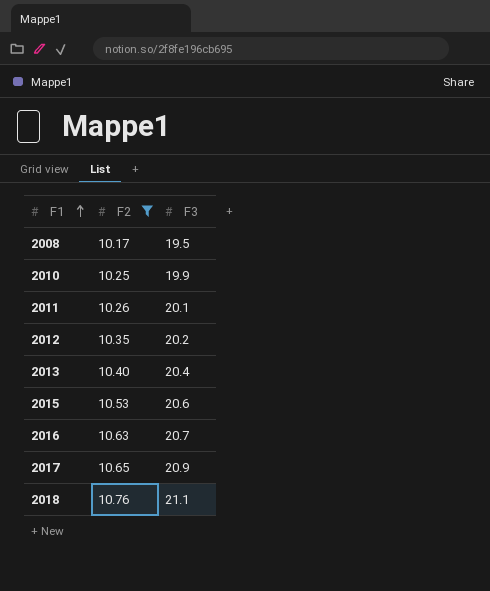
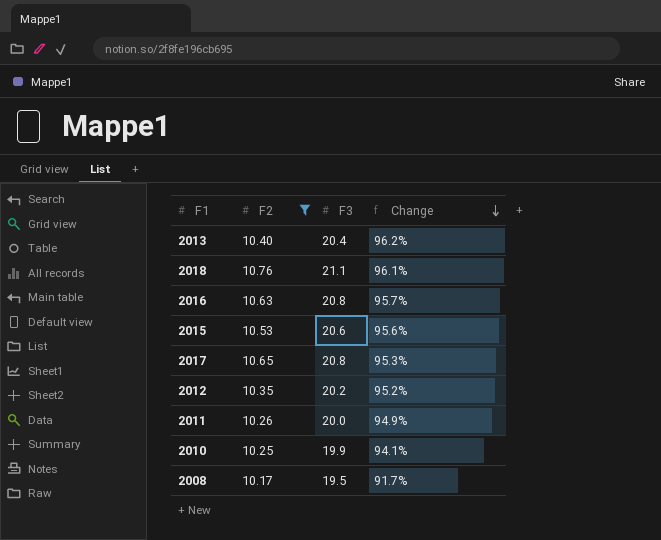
row order: F1 ascending -> Change descending
column Change | formula: none -> ([F3] - [F2]) / [F2]
2016 | F3: 20.7 -> 20.8
2017 | F3: 20.9 -> 20.8
2011 | F3: 20.1 -> 20.0

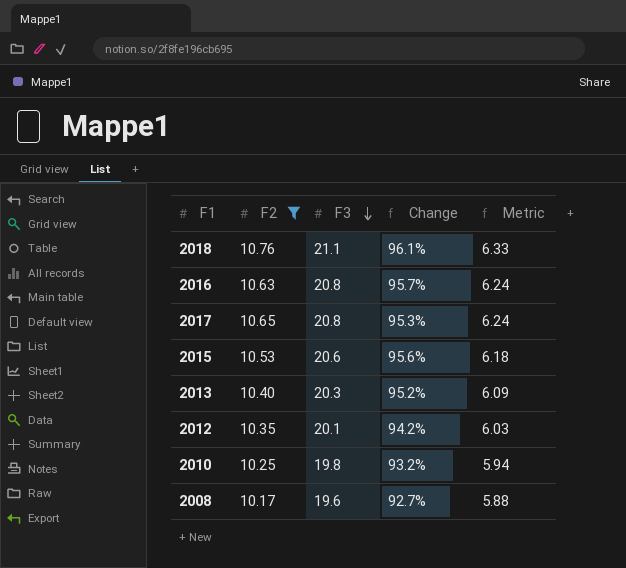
row order: Change descending -> F3 descending
column Metric | formula: none -> [F3] * 0.3
row 2011: 10.26 | 20.0 | 94.9% -> none
2013 | F3: 20.4 -> 20.3
2013 | Change: 96.2% -> 95.2%
2012 | F3: 20.2 -> 20.1
2012 | Change: 95.2% -> 94.2%
2010 | F3: 19.9 -> 19.8
2010 | Change: 94.1% -> 93.2%
2008 | F3: 19.5 -> 19.6
2008 | Change: 91.7% -> 92.7%

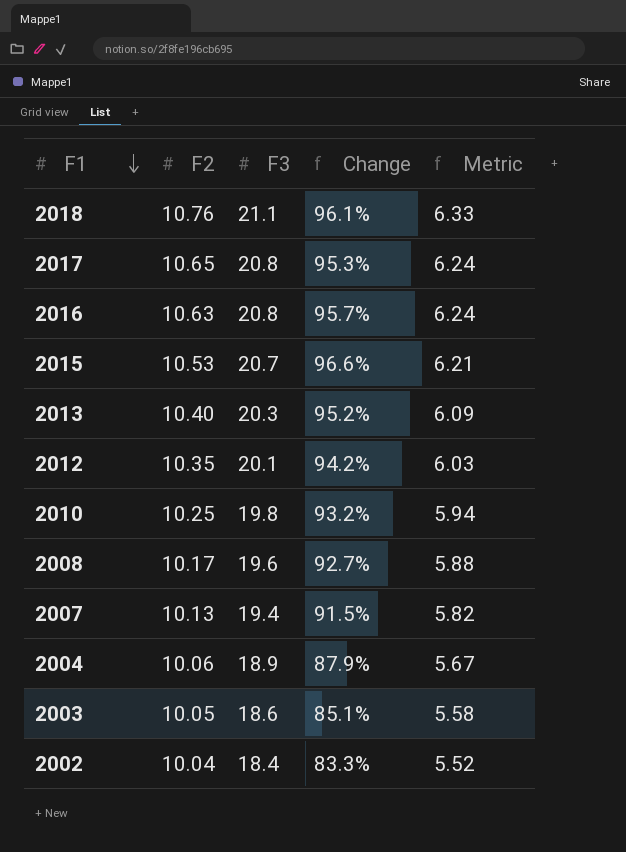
filter: F2 >= 10.17 -> none
row order: F3 descending -> F1 descending
2015 | F3: 20.6 -> 20.7
2015 | Change: 95.6% -> 96.6%
2015 | Metric: 6.18 -> 6.21

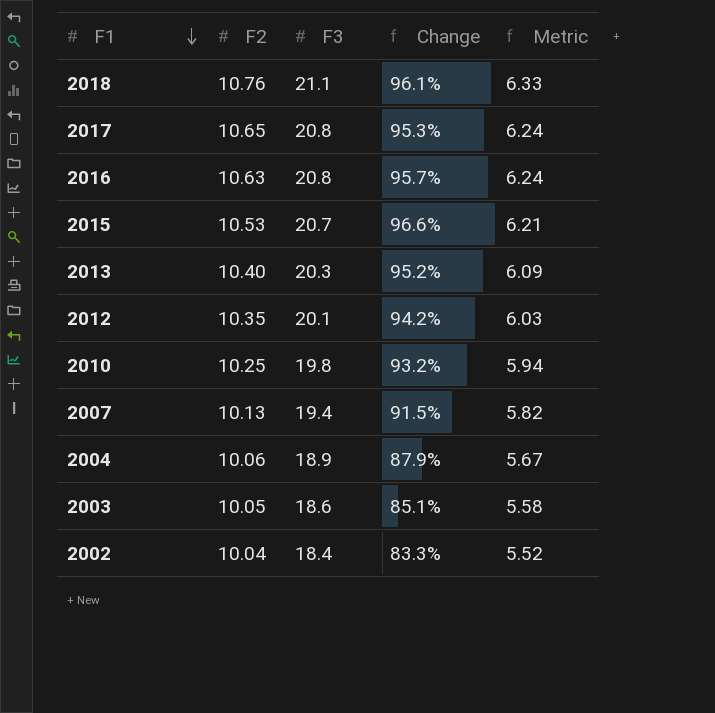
row 2008: 10.17 | 19.6 | 92.7% | 5.88 -> none

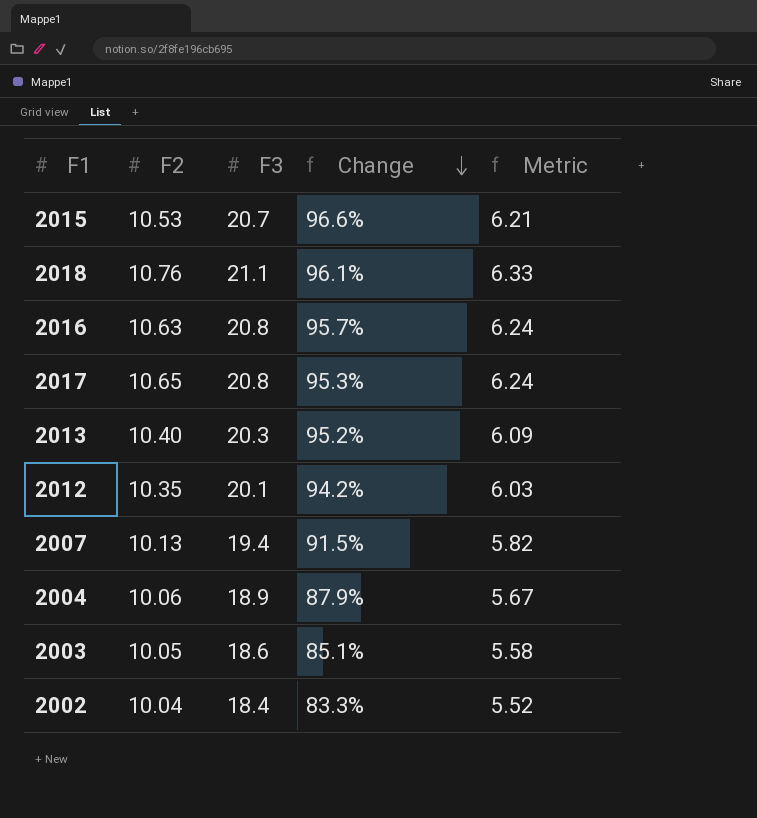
row order: F1 descending -> Change descending
row 2010: 10.25 | 19.8 | 93.2% | 5.94 -> none

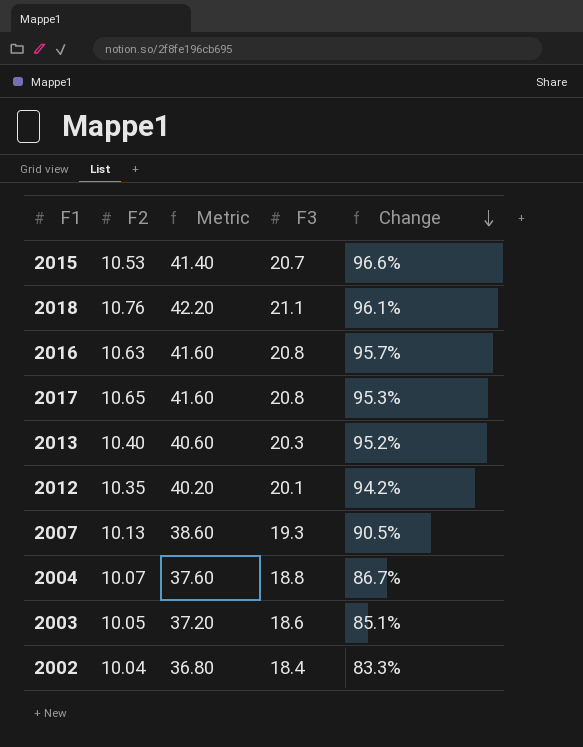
column Metric | formula: [F3] * 0.3 -> [F3] * 2
column Metric | position: 5 -> 3
2007 | F3: 19.4 -> 19.3
2007 | Change: 91.5% -> 90.5%
2004 | F2: 10.06 -> 10.07
2004 | F3: 18.9 -> 18.8
2004 | Change: 87.9% -> 86.7%

